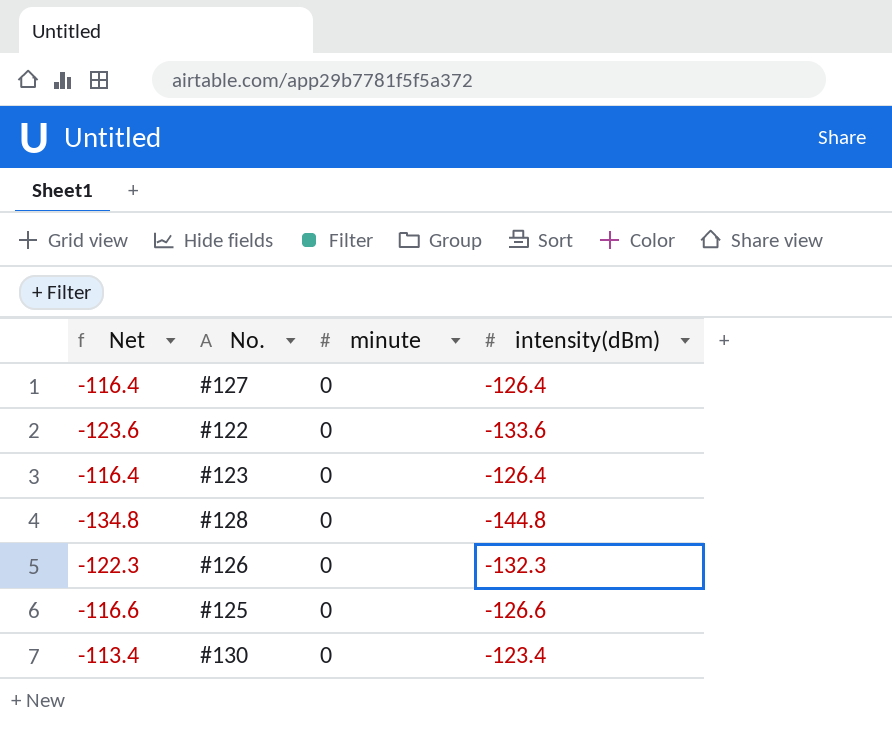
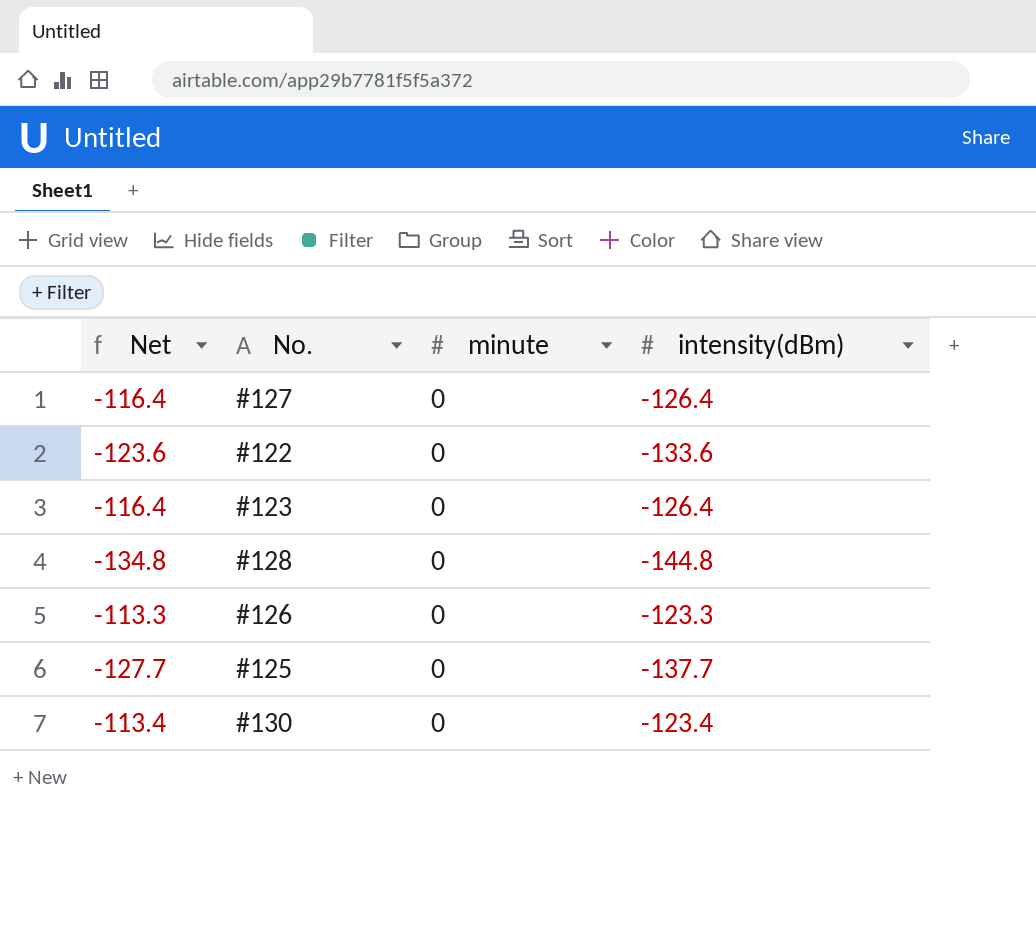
#126 | Net: -122.3 -> -113.3
#126 | intensity(dBm): -132.3 -> -123.3
#125 | Net: -116.6 -> -127.7
#125 | intensity(dBm): -126.6 -> -137.7

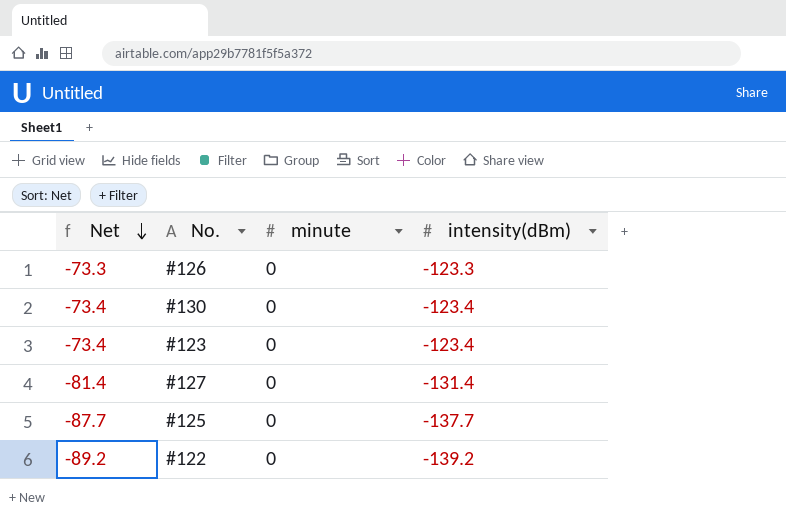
row order: none -> Net descending
column Net | formula: [intensity(dBm)] + 10 -> [intensity(dBm)] + 50
row #128: -134.8 | 0 | -144.8 -> none
#123 | intensity(dBm): -126.4 -> -123.4
#127 | intensity(dBm): -126.4 -> -131.4
#122 | intensity(dBm): -133.6 -> -139.2

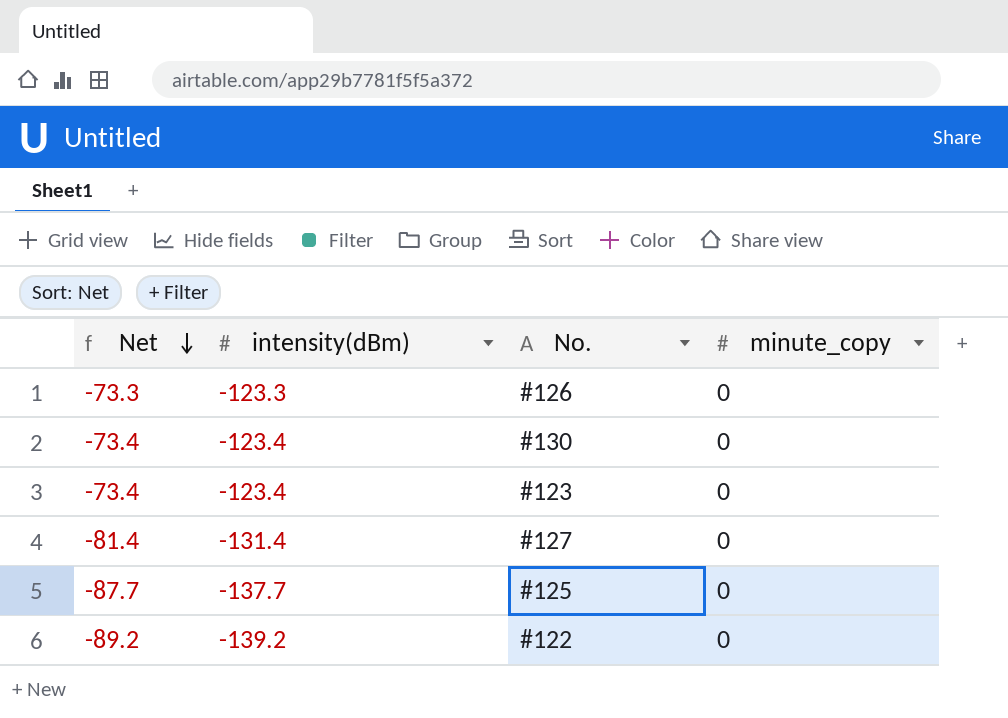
column intensity(dBm) | position: 4 -> 2
column name: minute -> minute_copy

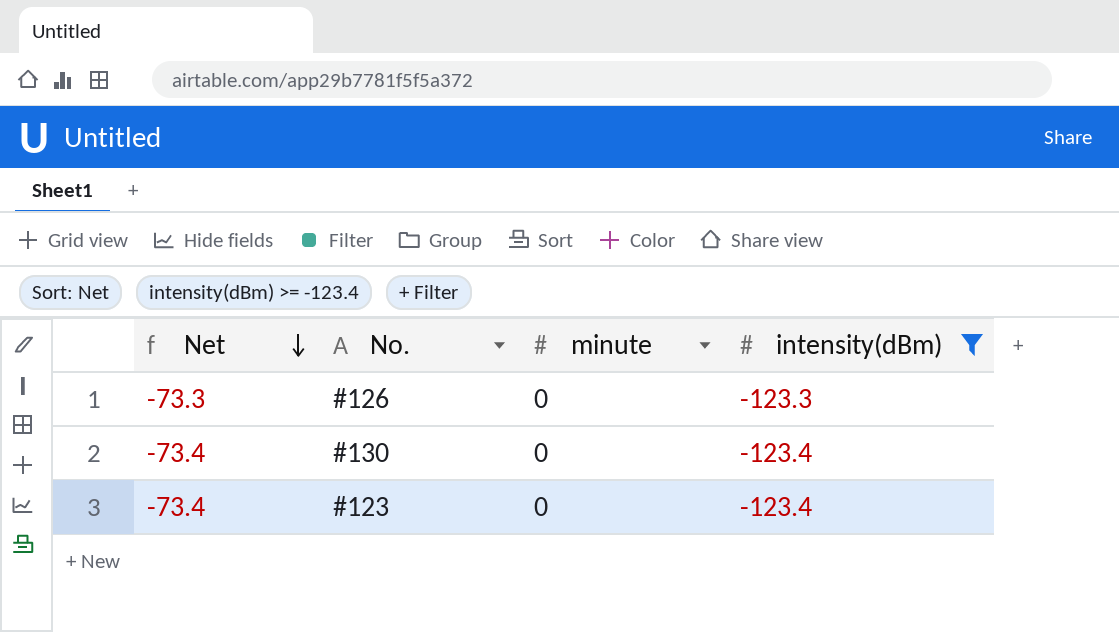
filter: none -> intensity(dBm) >= -123.4
column name: minute_copy -> minute
column intensity(dBm) | position: 2 -> 4

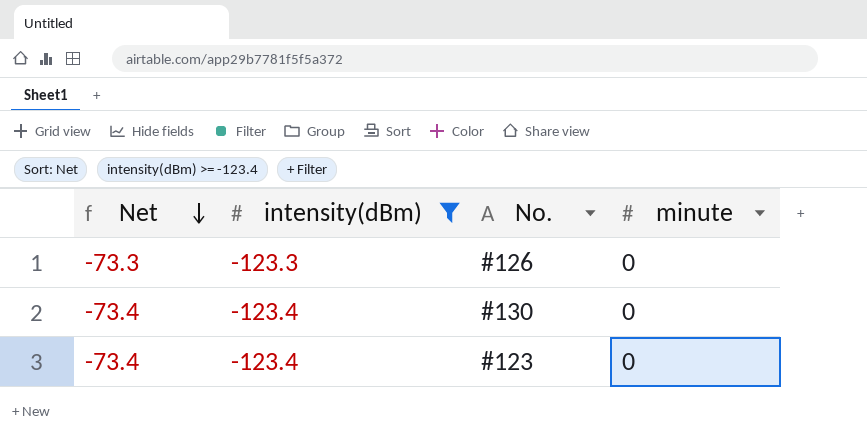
column intensity(dBm) | position: 4 -> 2

